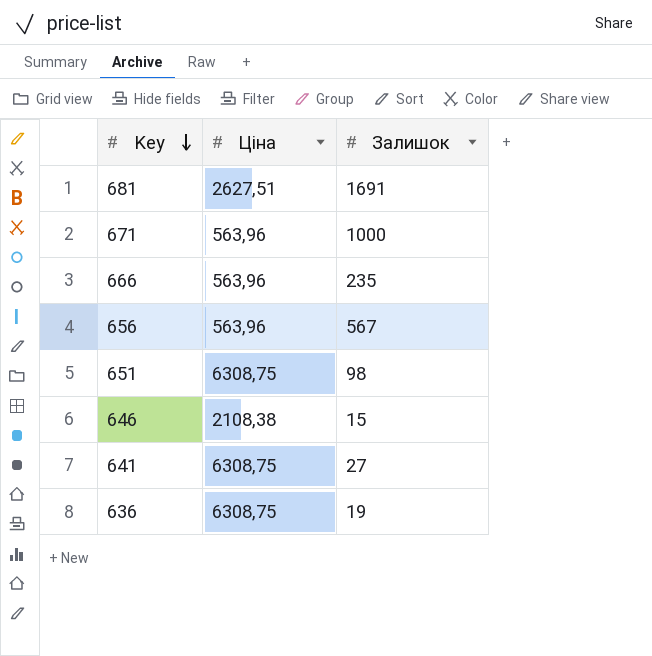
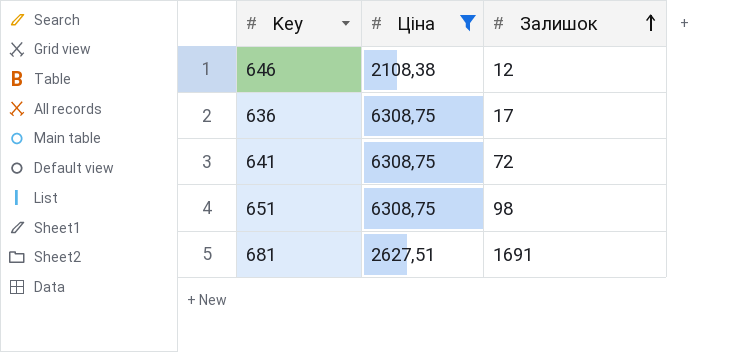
filter: none -> Ціна != 563,96
row order: Key descending -> Залишок ascending
646 | Залишок: 15 -> 12
636 | Залишок: 19 -> 17
641 | Залишок: 27 -> 72

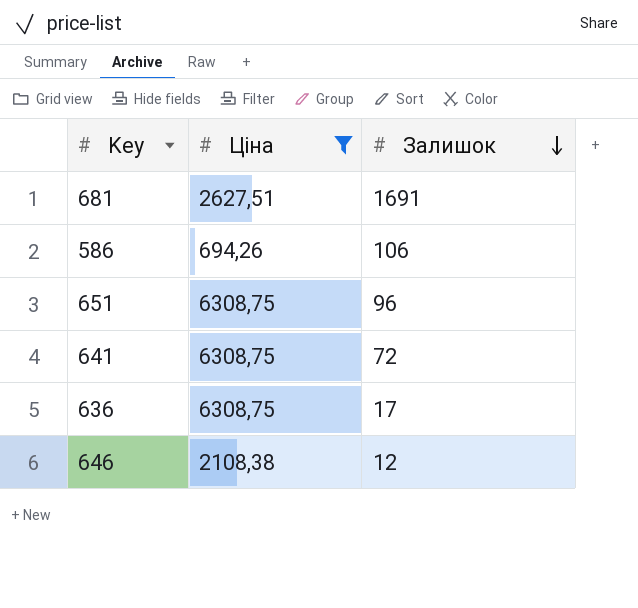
row order: Залишок ascending -> Залишок descending
row 586: none -> 694,26 | 106
651 | Залишок: 98 -> 96

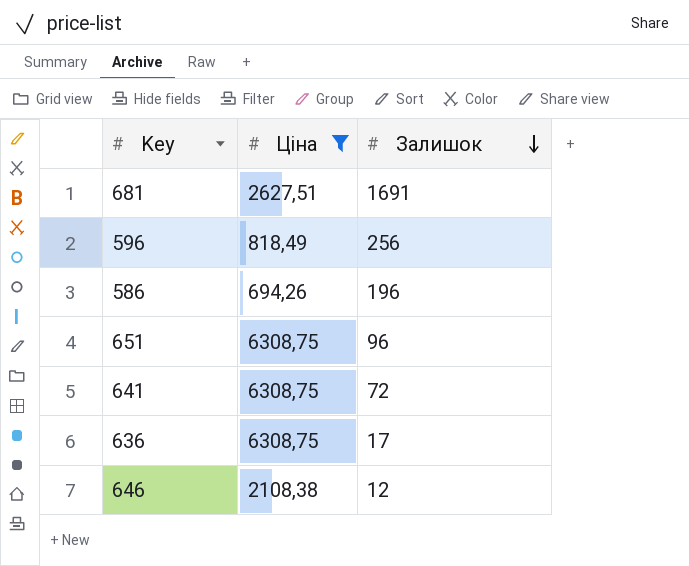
row 596: none -> 818,49 | 256
586 | Залишок: 106 -> 196

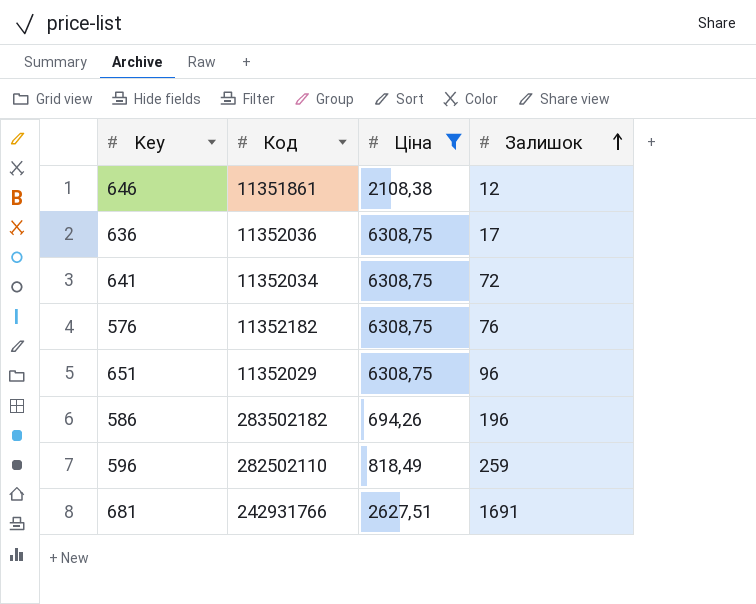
row order: Залишок descending -> Залишок ascending
column Код | position: none -> 2
row 576: none -> 11352182 | 6308,75 | 76
596 | Залишок: 256 -> 259

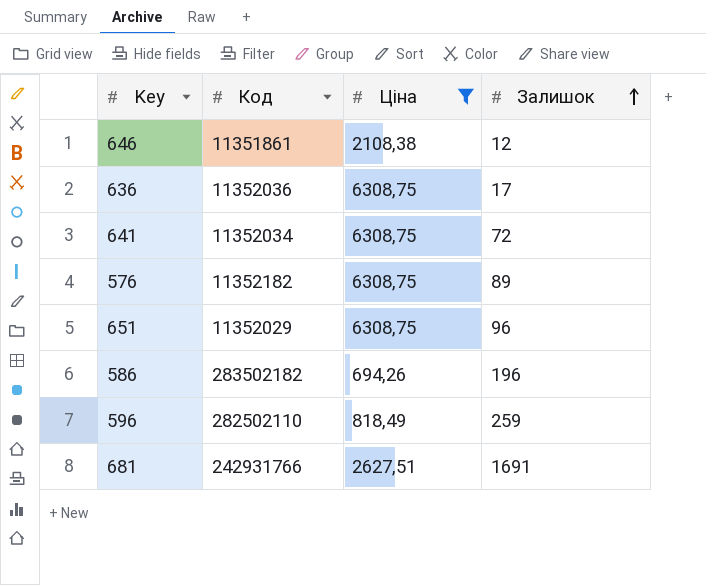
576 | Залишок: 76 -> 89

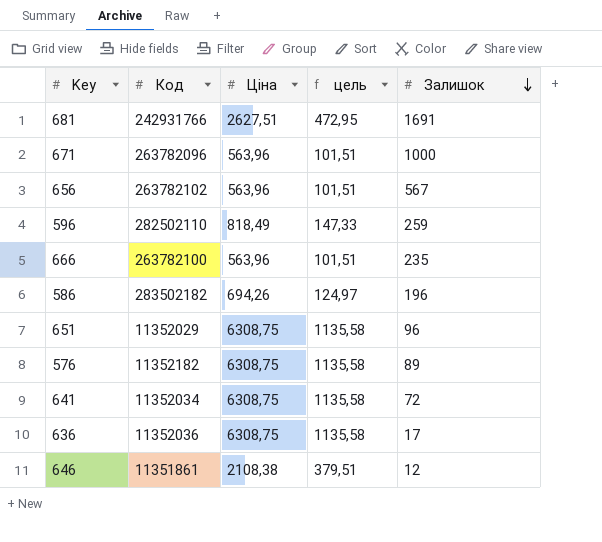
filter: Ціна != 563,96 -> none
row order: Залишок ascending -> Залишок descending
column цель | formula: none -> [Ціна] * 0,18

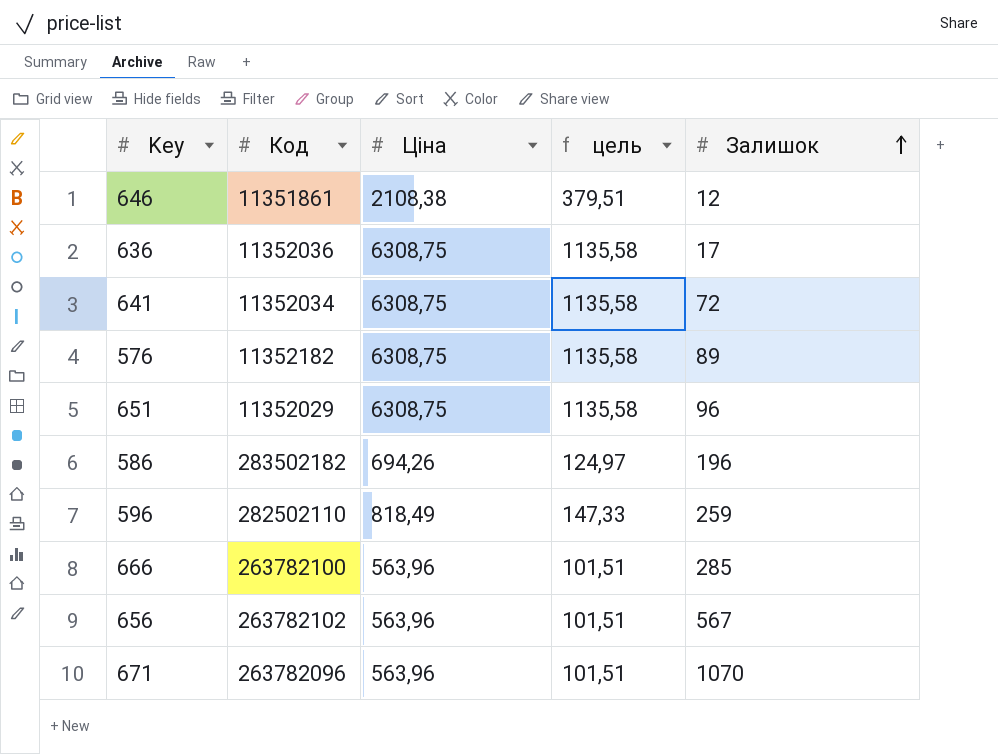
row order: Залишок descending -> Залишок ascending
row 681: 242931766 | 2627,51 | 472,95 | 1691 -> none
666 | Залишок: 235 -> 285
671 | Залишок: 1000 -> 1070

